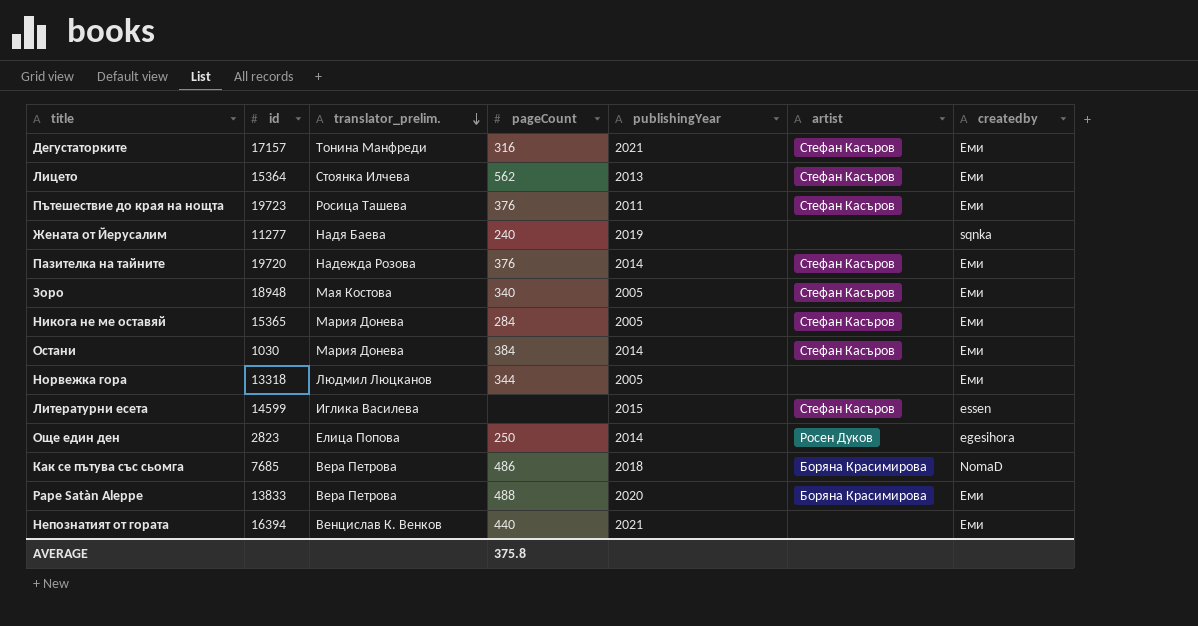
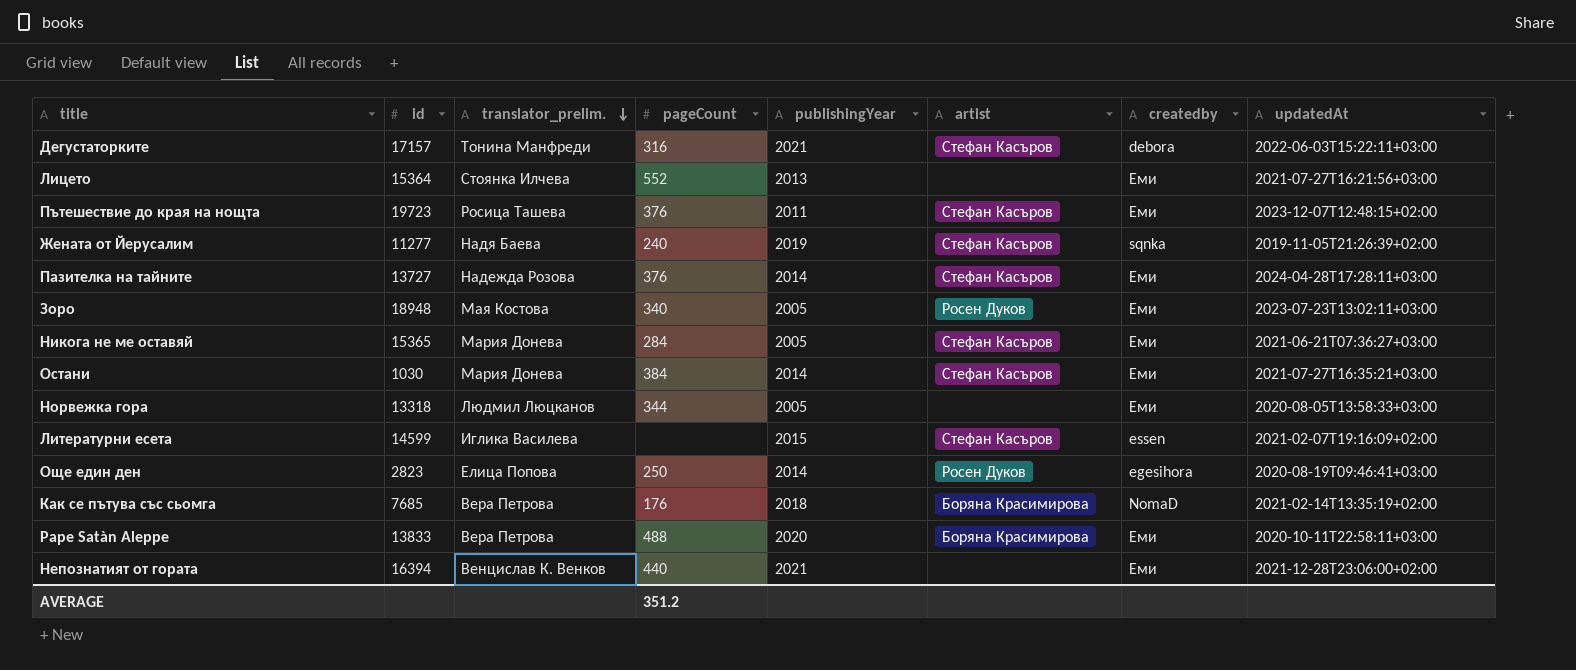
column updatedAt | position: none -> 8
Дегустаторките | createdby: Еми -> debora
Лицето | pageCount: 562 -> 552
Лицето | artist: Стефан Касъров -> none
Жената от Йерусалим | artist: none -> Стефан Касъров
Пазителка на тайните | id: 19720 -> 13727
Зоро | artist: Стефан Касъров -> Росен Дуков
Как се пътува със сьомга | pageCount: 486 -> 176
AVERAGE | pageCount: 375.8 -> 351.2

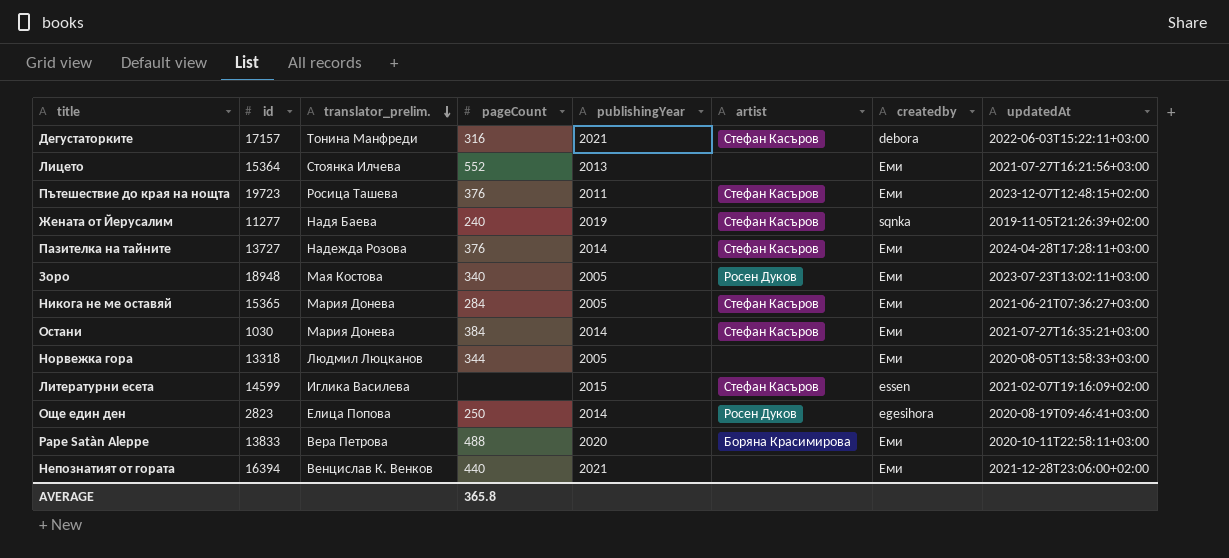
row Как се пътува със сьомга: 7685 | Вера Петрова | 176 | 2018 | Боряна Красимирова | NomaD | 2021-02-14T13:35:19+02:00 -> none
AVERAGE | pageCount: 351.2 -> 365.8

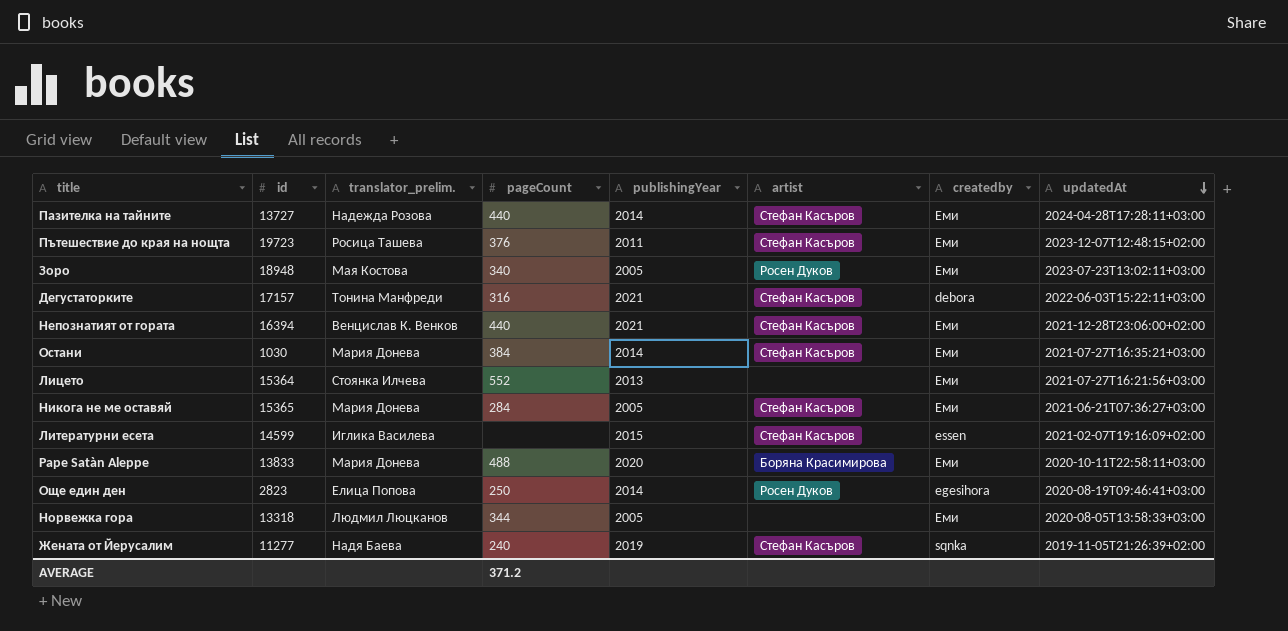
row order: translator_prelim. descending -> updatedAt descending
Пазителка на тайните | pageCount: 376 -> 440
Непознатият от гората | artist: none -> Стефан Касъров
Pape Satàn Aleppe | translator_prelim.: Вера Петрова -> Мария Донева
AVERAGE | pageCount: 365.8 -> 371.2

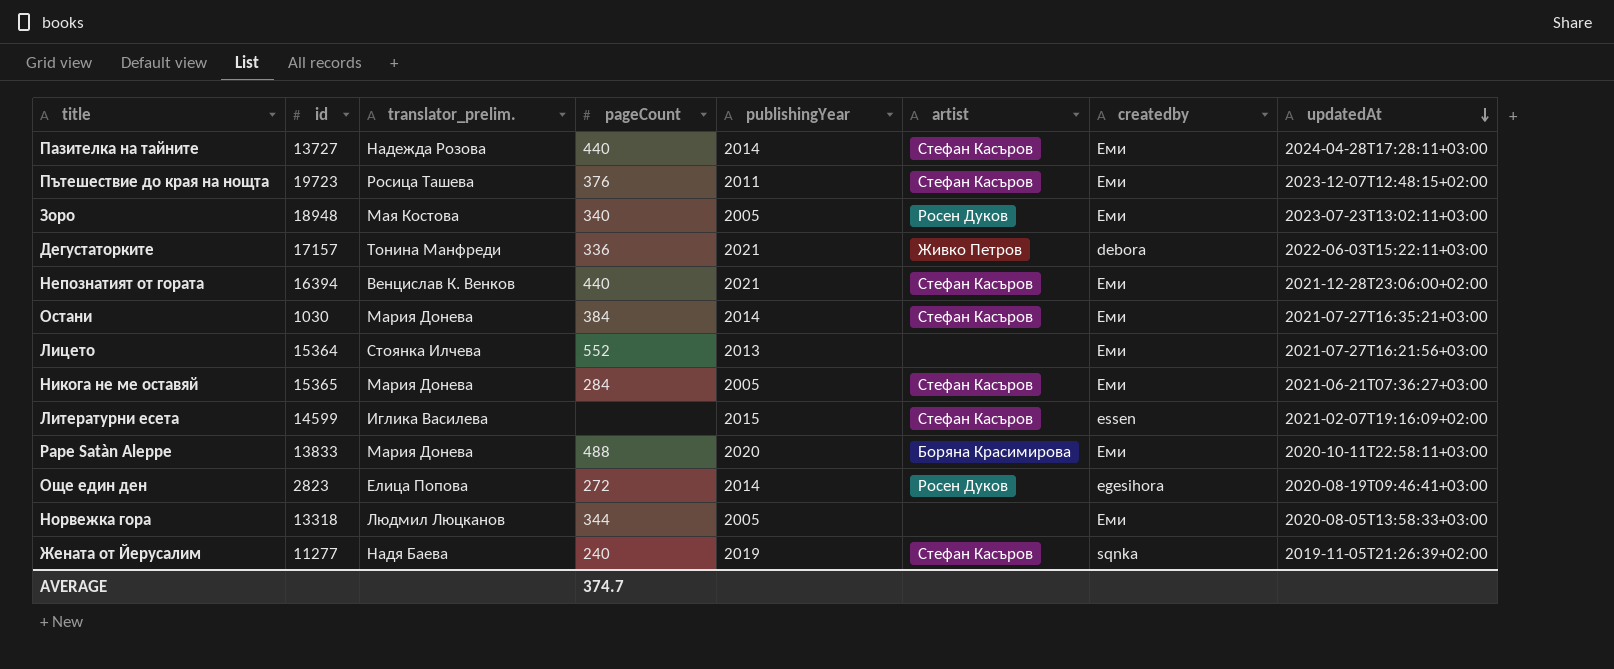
Дегустаторките | pageCount: 316 -> 336
Дегустаторките | artist: Стефан Касъров -> Живко Петров
Още един ден | pageCount: 250 -> 272
AVERAGE | pageCount: 371.2 -> 374.7

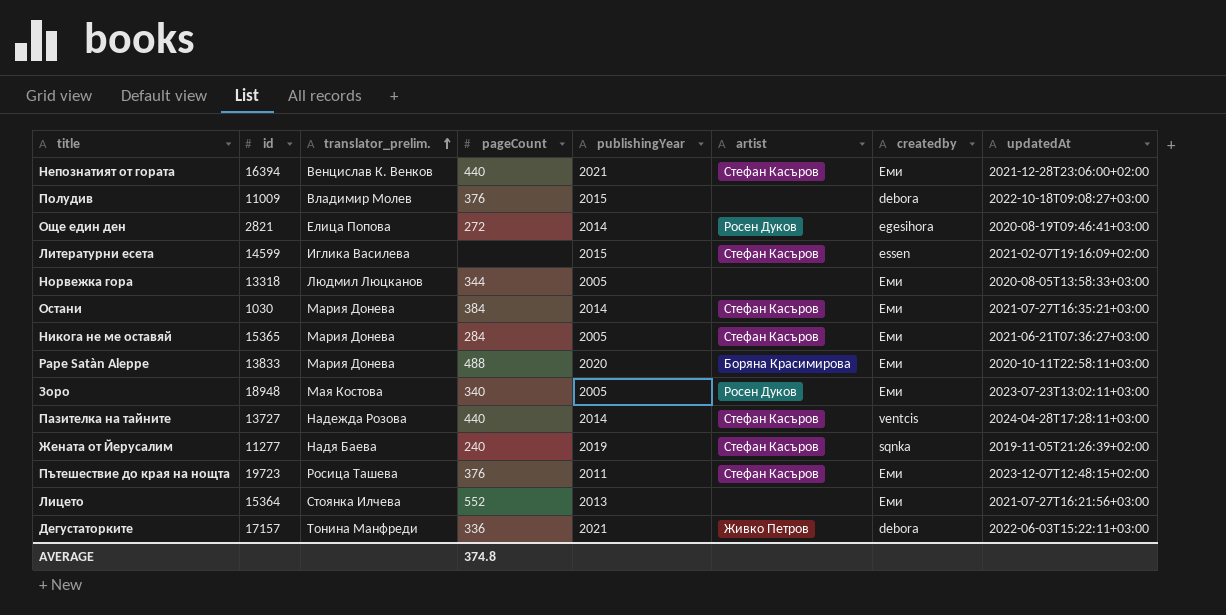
row order: updatedAt descending -> translator_prelim. ascending
row Полудив: none -> 11009 | Владимир Молев | 376 | 2015 | none | debora | 2022-10-18T09:08:27+03:00
Още един ден | id: 2823 -> 2821
Пазителка на тайните | createdby: Еми -> ventcis
AVERAGE | pageCount: 374.7 -> 374.8

